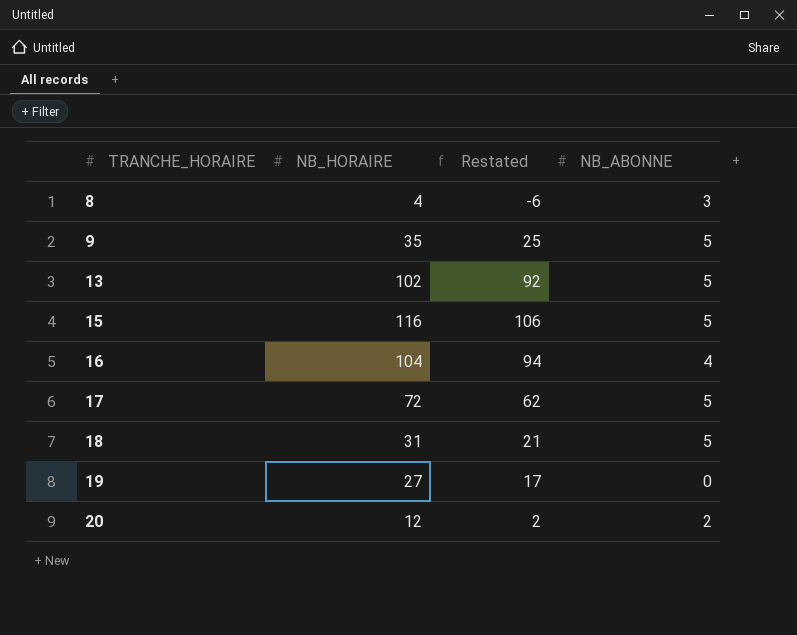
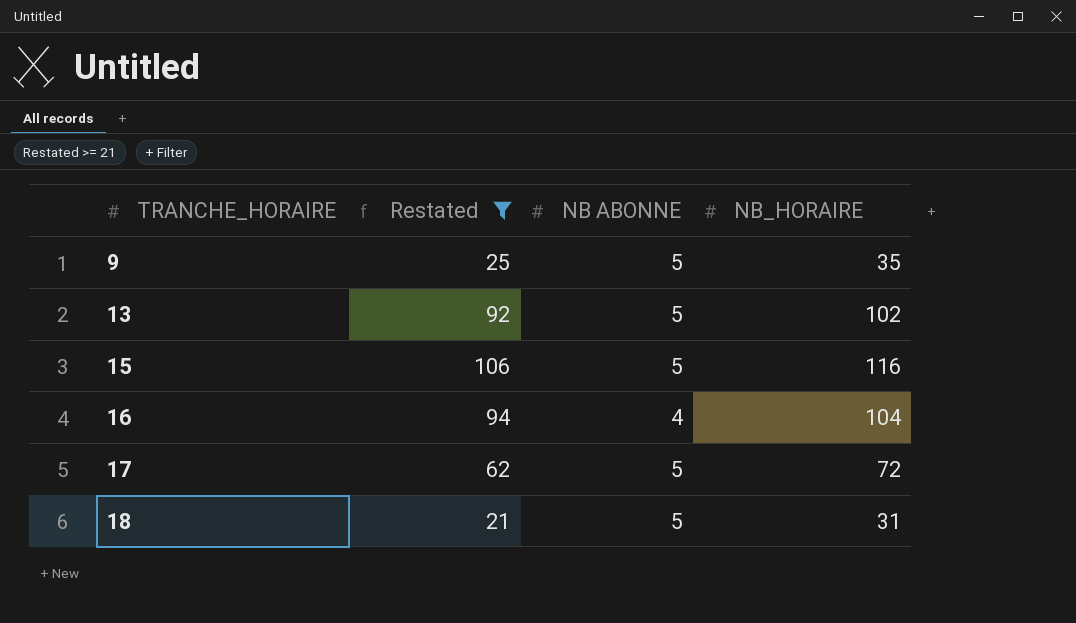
filter: none -> Restated >= 21
column name: NB_ABONNE -> NB ABONNE
column NB_HORAIRE | position: 2 -> 4

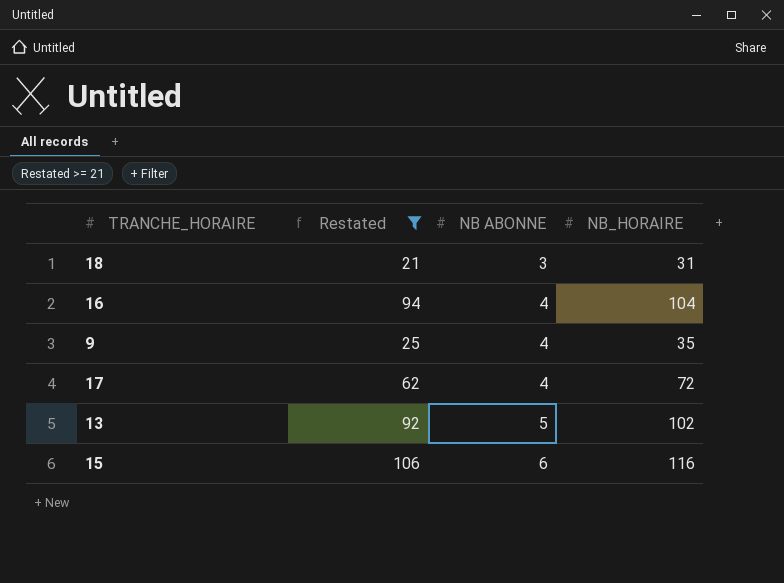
row order: TRANCHE_HORAIRE ascending -> NB ABONNE ascending
18 | NB ABONNE: 5 -> 3
9 | NB ABONNE: 5 -> 4
17 | NB ABONNE: 5 -> 4
15 | NB ABONNE: 5 -> 6

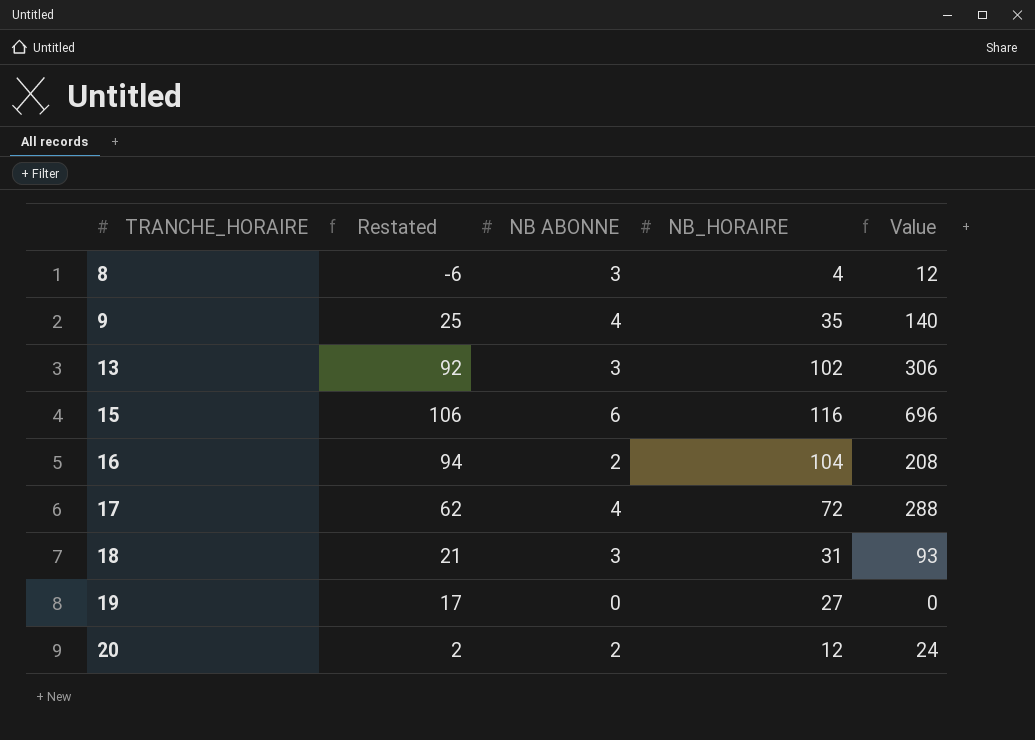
filter: Restated >= 21 -> none
row order: NB ABONNE ascending -> TRANCHE_HORAIRE ascending
column Value | formula: none -> [NB ABONNE] * [NB_HORAIRE]
13 | NB ABONNE: 5 -> 3
16 | NB ABONNE: 4 -> 2

